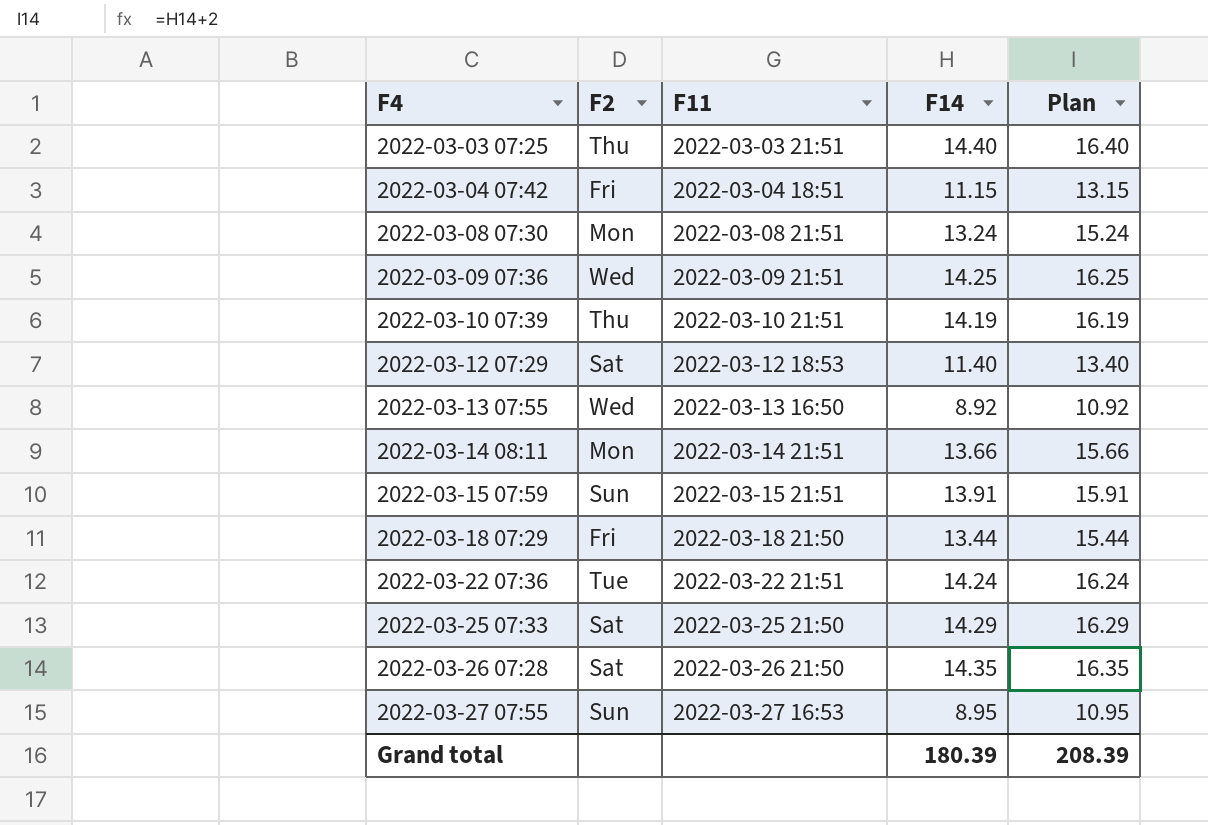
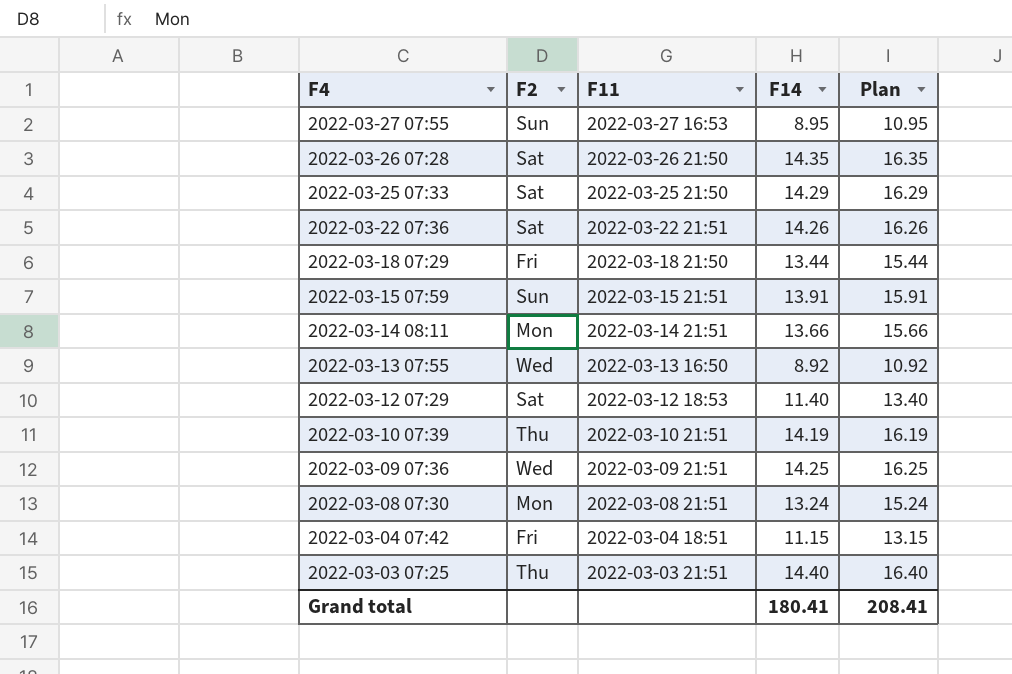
row order: F4 ascending -> F4 descending
2022-03-22 07:36 | F2: Tue -> Sat
2022-03-22 07:36 | F14: 14.24 -> 14.26
2022-03-22 07:36 | Plan: 16.24 -> 16.26
Grand total | F14: 180.39 -> 180.41
Grand total | Plan: 208.39 -> 208.41

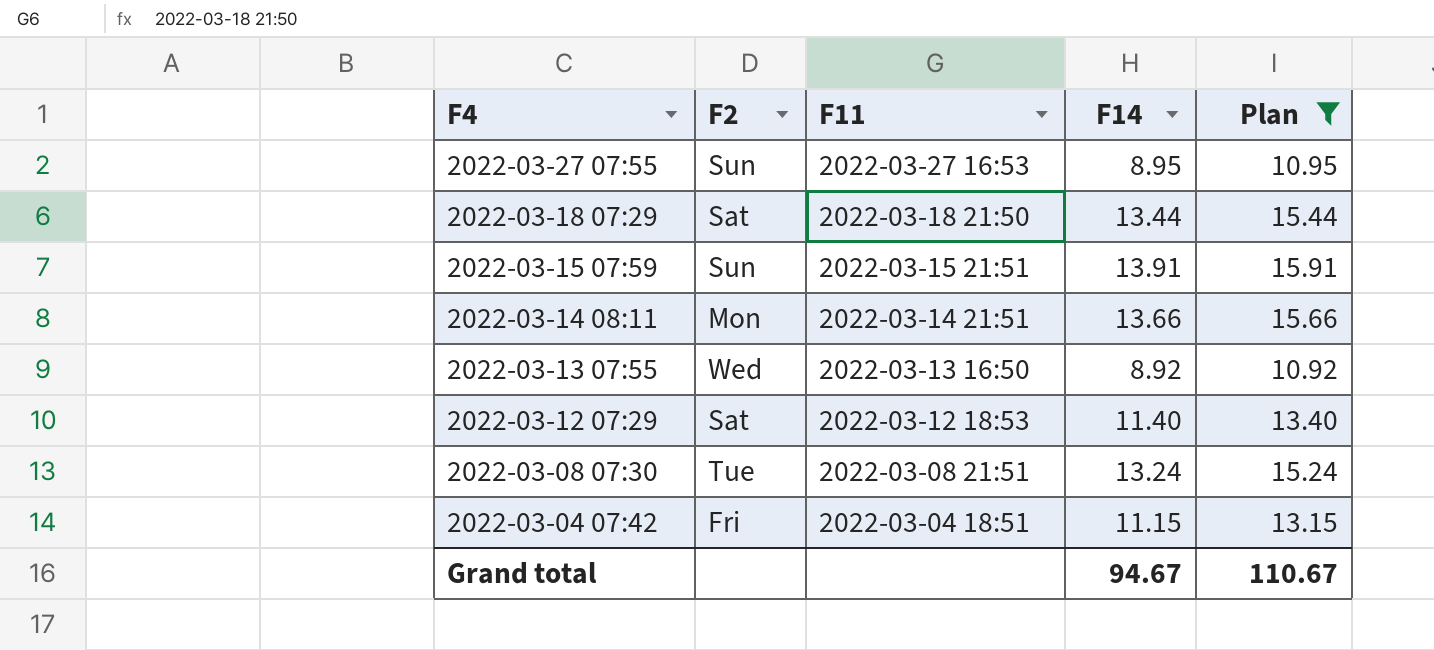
filter: none -> Plan <= 15.91
2022-03-18 07:29 | F2: Fri -> Sat
2022-03-08 07:30 | F2: Mon -> Tue
Grand total | F14: 180.41 -> 94.67
Grand total | Plan: 208.41 -> 110.67

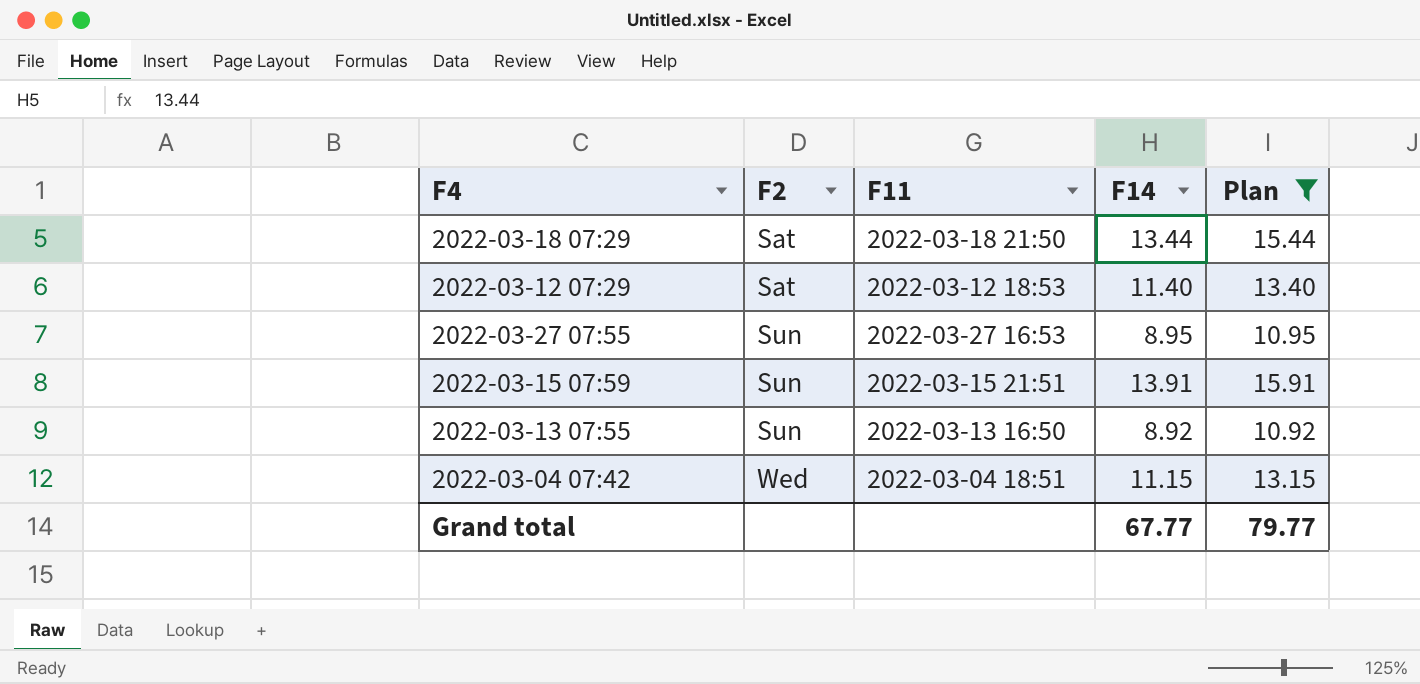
row order: F4 descending -> F2 ascending
row 2022-03-14 08:11: Mon | 2022-03-14 21:51 | 13.66 | 15.66 -> none
row 2022-03-08 07:30: Tue | 2022-03-08 21:51 | 13.24 | 15.24 -> none
2022-03-13 07:55 | F2: Wed -> Sun
2022-03-04 07:42 | F2: Fri -> Wed
Grand total | F14: 94.67 -> 67.77
Grand total | Plan: 110.67 -> 79.77

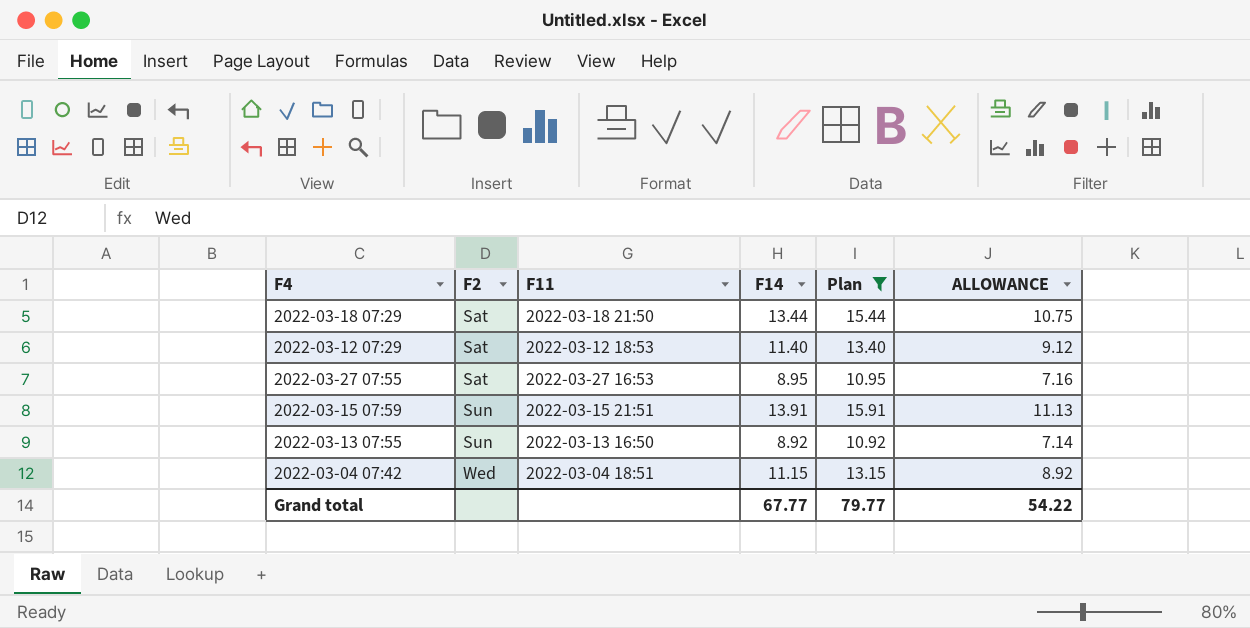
column ALLOWANCE | formula: none -> [F14] * 0.8
2022-03-27 07:55 | F2: Sun -> Sat

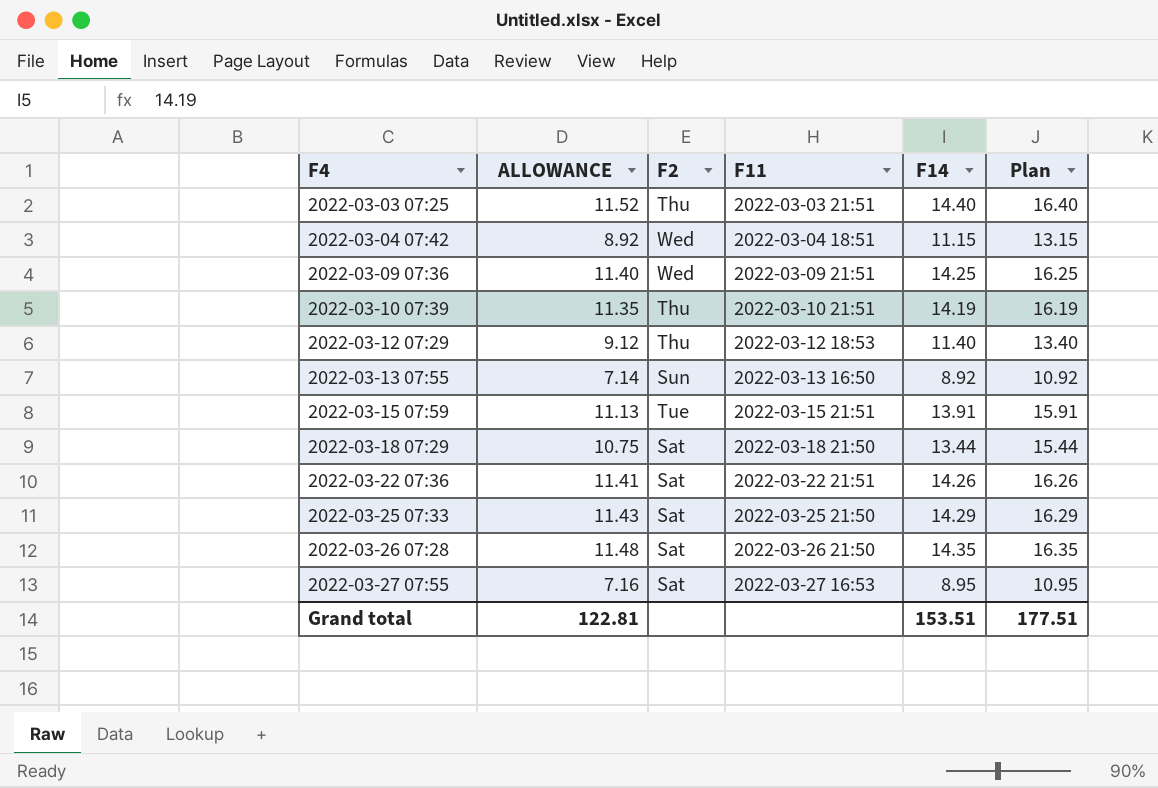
filter: Plan <= 15.91 -> none
row order: F2 ascending -> F4 ascending
column ALLOWANCE | position: 6 -> 2
2022-03-12 07:29 | F2: Sat -> Thu
2022-03-15 07:59 | F2: Sun -> Tue
Grand total | ALLOWANCE: 54.22 -> 122.81
Grand total | F14: 67.77 -> 153.51
Grand total | Plan: 79.77 -> 177.51

